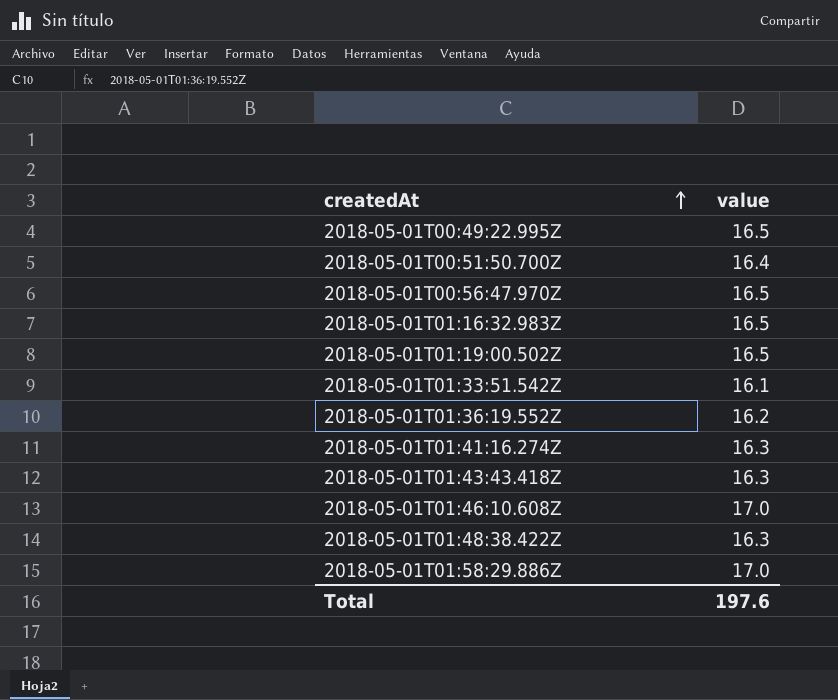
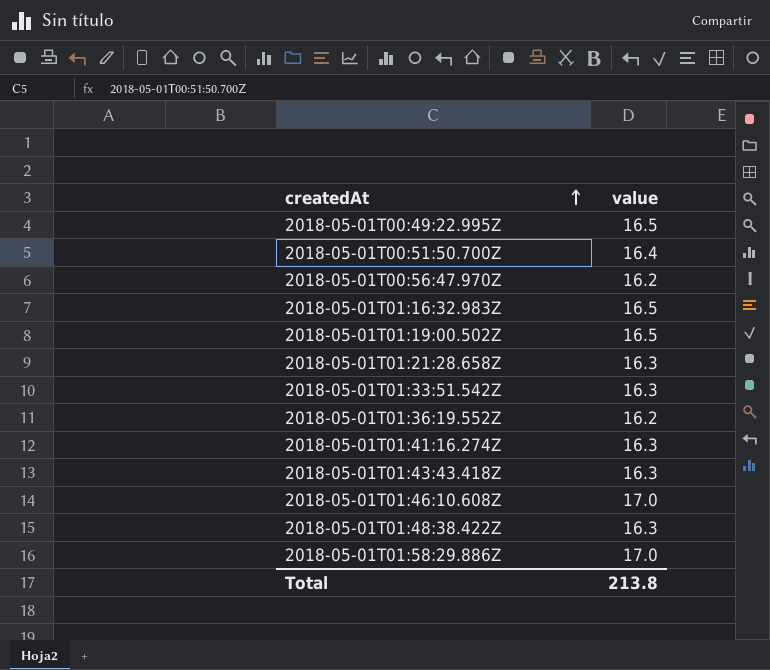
2018-05-01T00:56:47.970Z | value: 16.5 -> 16.2
row 2018-05-01T01:21:28.658Z: none -> 16.3
2018-05-01T01:33:51.542Z | value: 16.1 -> 16.3
Total | value: 197.6 -> 213.8

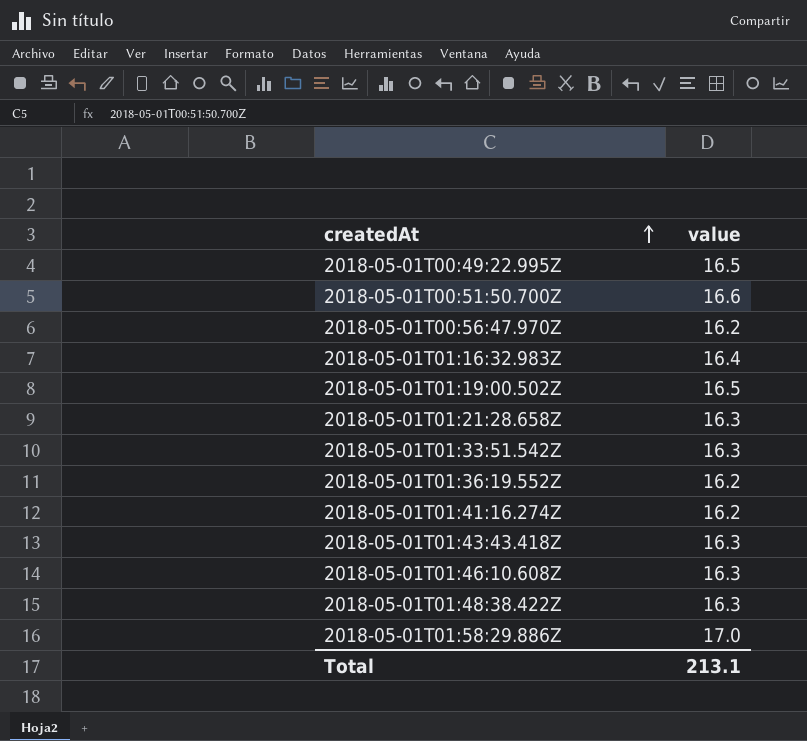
2018-05-01T00:51:50.700Z | value: 16.4 -> 16.6
2018-05-01T01:16:32.983Z | value: 16.5 -> 16.4
2018-05-01T01:41:16.274Z | value: 16.3 -> 16.2
2018-05-01T01:46:10.608Z | value: 17.0 -> 16.3
Total | value: 213.8 -> 213.1

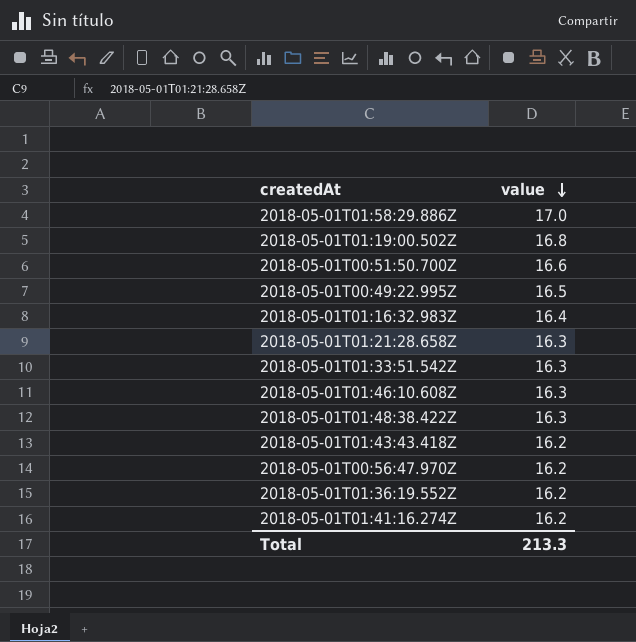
row order: createdAt ascending -> value descending
2018-05-01T01:19:00.502Z | value: 16.5 -> 16.8
2018-05-01T01:43:43.418Z | value: 16.3 -> 16.2
Total | value: 213.1 -> 213.3

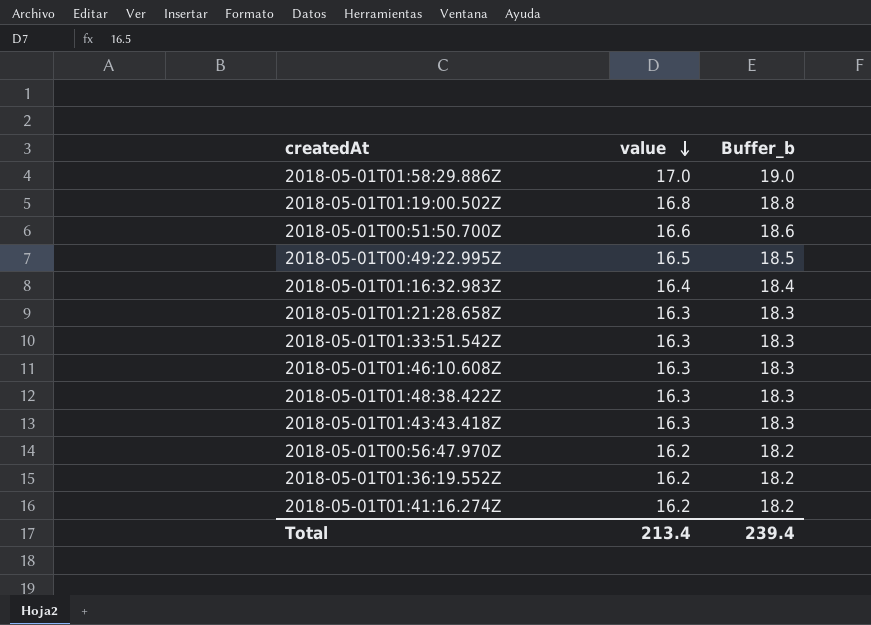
column Buffer_b | formula: none -> [value] + 2
2018-05-01T01:43:43.418Z | value: 16.2 -> 16.3
Total | value: 213.3 -> 213.4

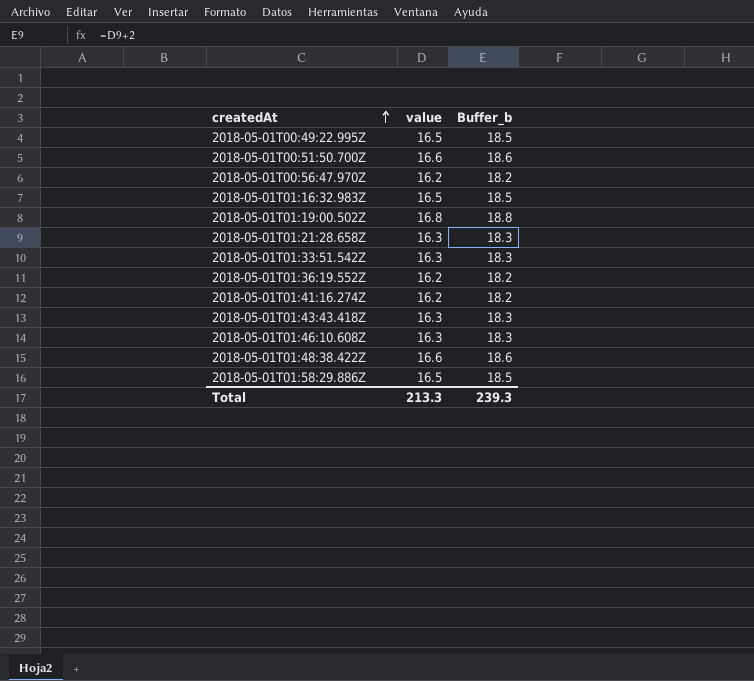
row order: value descending -> createdAt ascending
2018-05-01T01:16:32.983Z | value: 16.4 -> 16.5
2018-05-01T01:16:32.983Z | Buffer_b: 18.4 -> 18.5
2018-05-01T01:48:38.422Z | value: 16.3 -> 16.6
2018-05-01T01:48:38.422Z | Buffer_b: 18.3 -> 18.6
2018-05-01T01:58:29.886Z | value: 17.0 -> 16.5
2018-05-01T01:58:29.886Z | Buffer_b: 19.0 -> 18.5
Total | value: 213.4 -> 213.3
Total | Buffer_b: 239.4 -> 239.3

